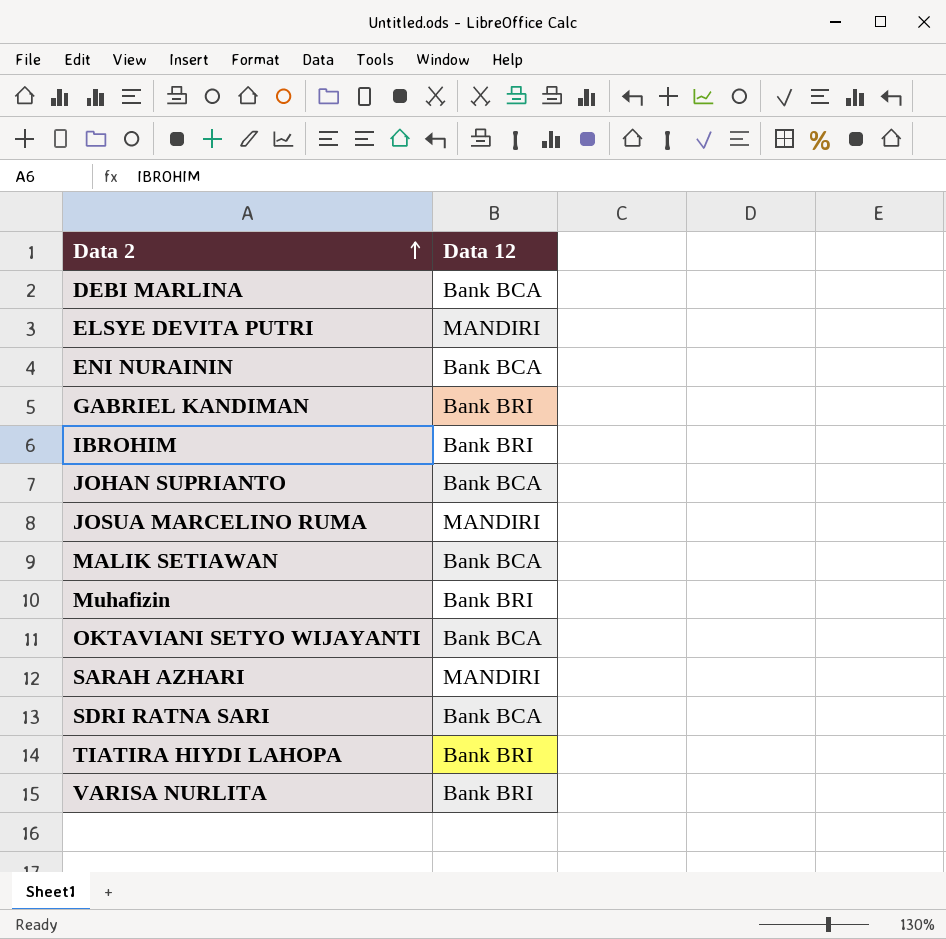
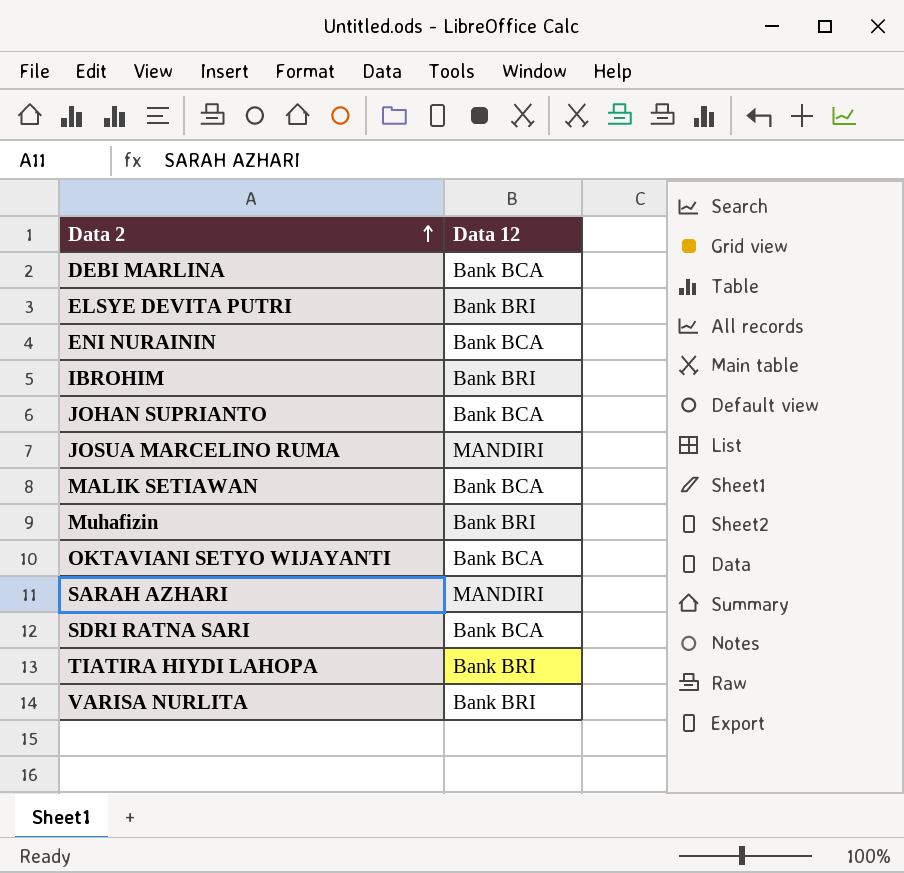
row GABRIEL KANDIMAN: Bank BRI -> none
ELSYE DEVITA PUTRI | Data 12: MANDIRI -> Bank BRI

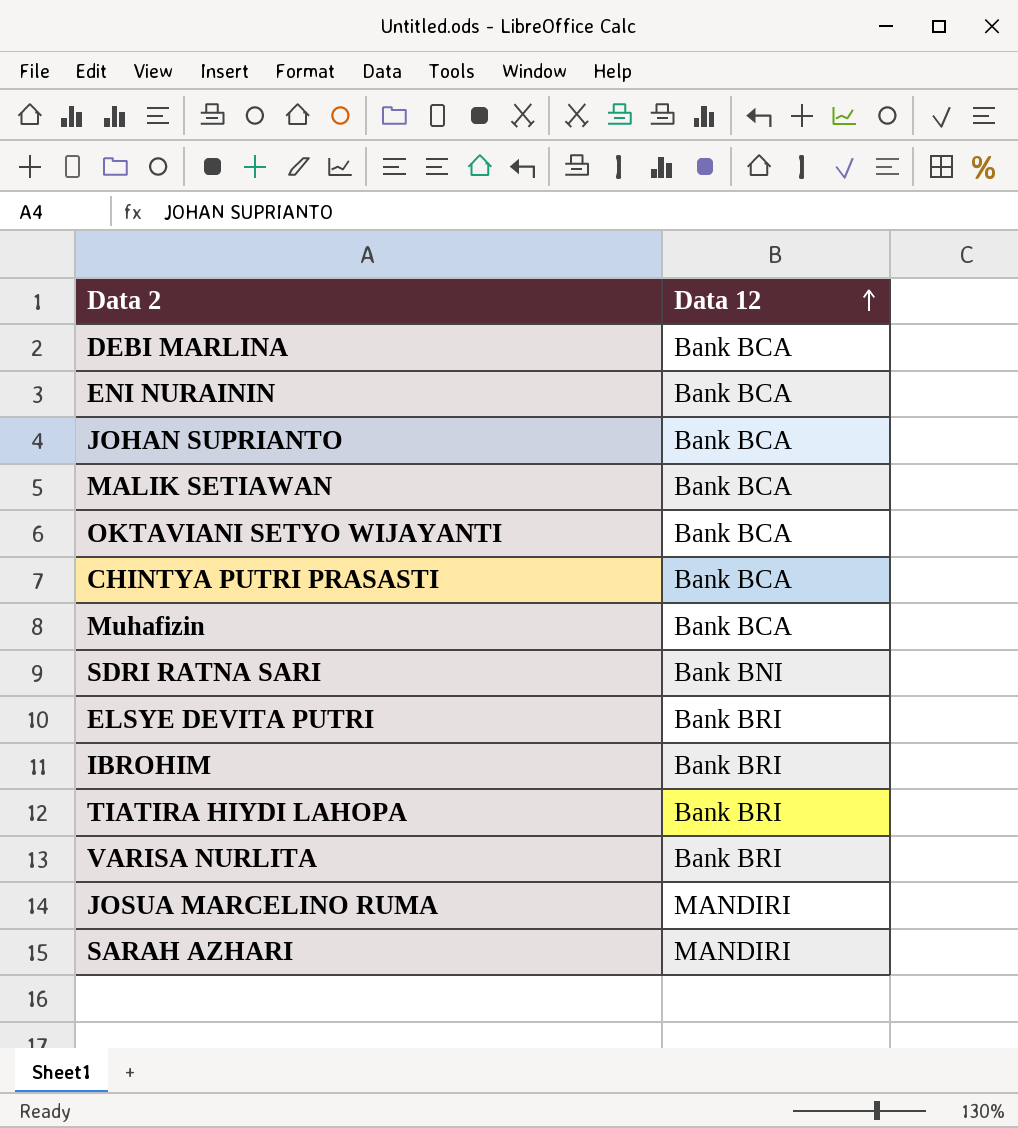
row order: Data 2 ascending -> Data 12 ascending
row CHINTYA PUTRI PRASASTI: none -> Bank BCA
Muhafizin | Data 12: Bank BRI -> Bank BCA
SDRI RATNA SARI | Data 12: Bank BCA -> Bank BNI

